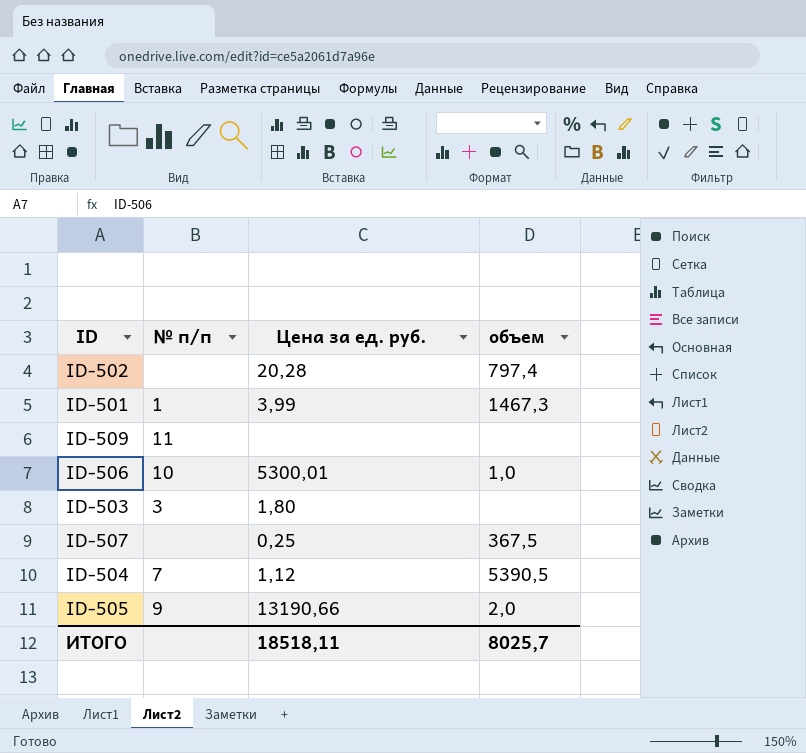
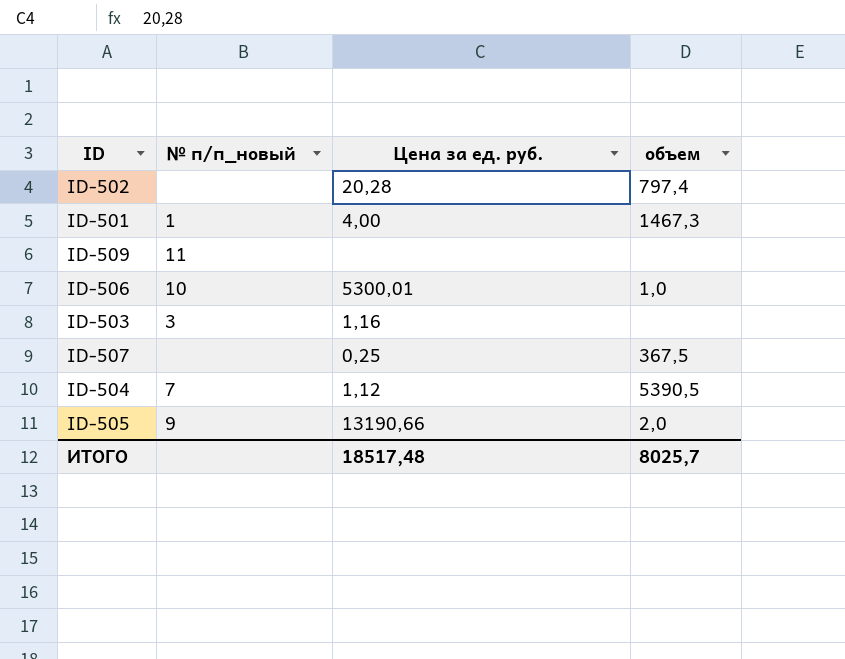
column name: № п/п -> № п/п_новый
ID-501 | Цена за ед. руб.: 3,99 -> 4,00
ID-503 | Цена за ед. руб.: 1,80 -> 1,16
ИТОГО | Цена за ед. руб.: 18518,11 -> 18517,48

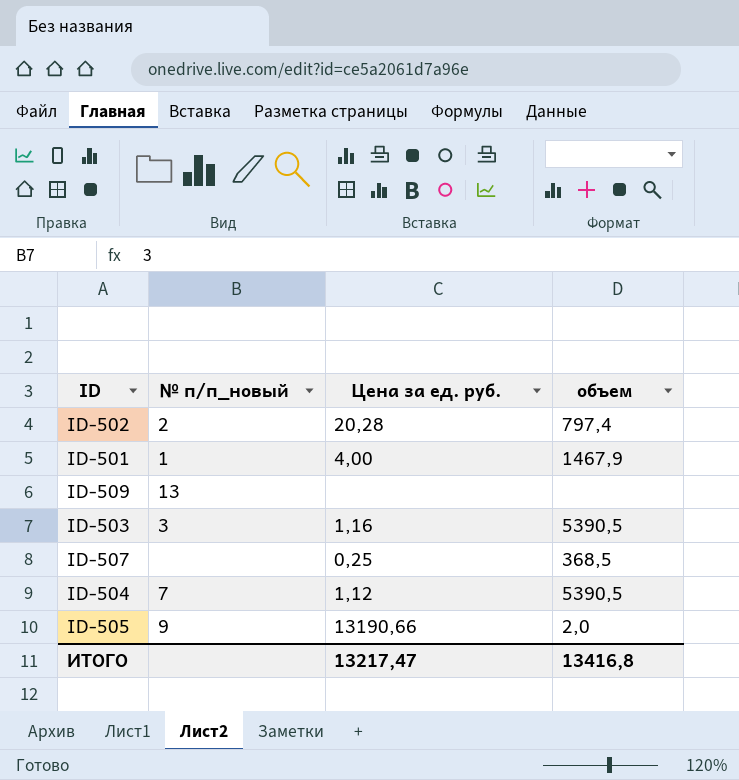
row ID-506: 10 | 5300,01 | 1,0 -> none
ID-502 | № п/п_новый: none -> 2
ID-501 | объем: 1467,3 -> 1467,9
ID-509 | № п/п_новый: 11 -> 13
ID-503 | объем: none -> 5390,5
ID-507 | объем: 367,5 -> 368,5
ИТОГО | Цена за ед. руб.: 18517,48 -> 13217,47
ИТОГО | объем: 8025,7 -> 13416,8

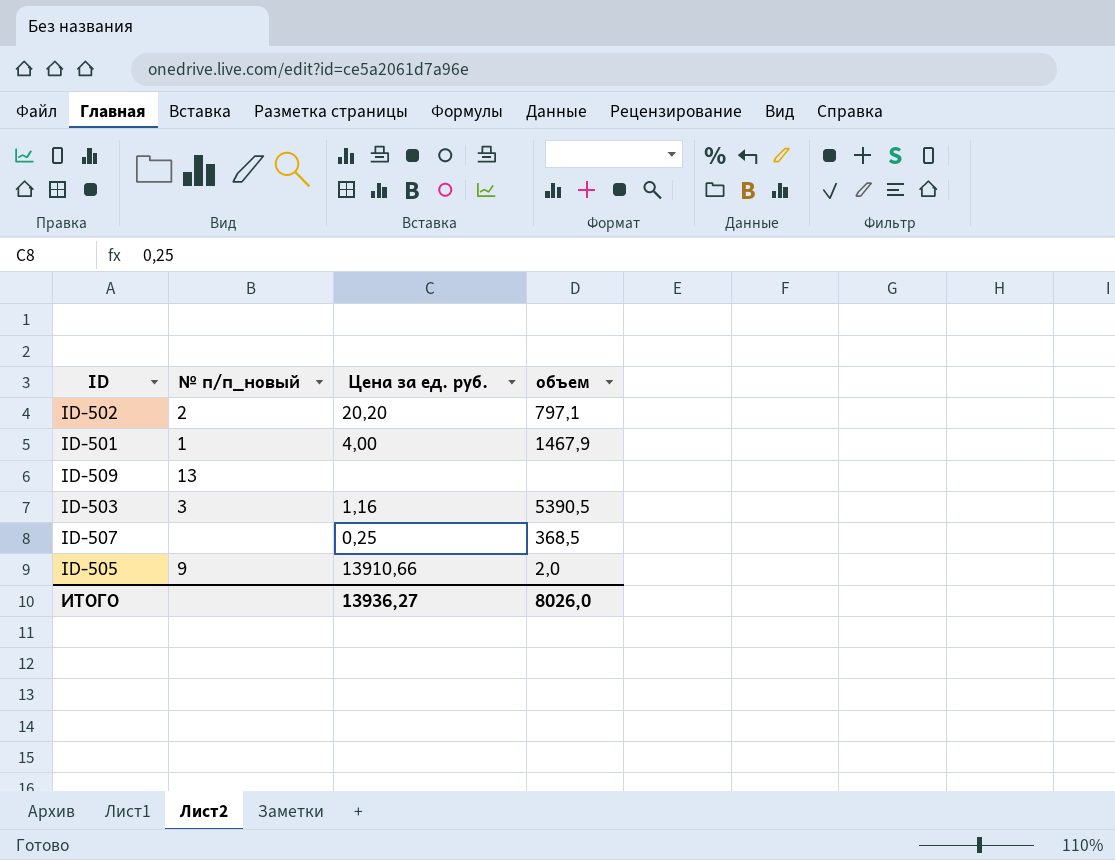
row ID-504: 7 | 1,12 | 5390,5 -> none
ID-502 | Цена за ед. руб.: 20,28 -> 20,20
ID-502 | объем: 797,4 -> 797,1
ID-505 | Цена за ед. руб.: 13190,66 -> 13910,66
ИТОГО | Цена за ед. руб.: 13217,47 -> 13936,27
ИТОГО | объем: 13416,8 -> 8026,0

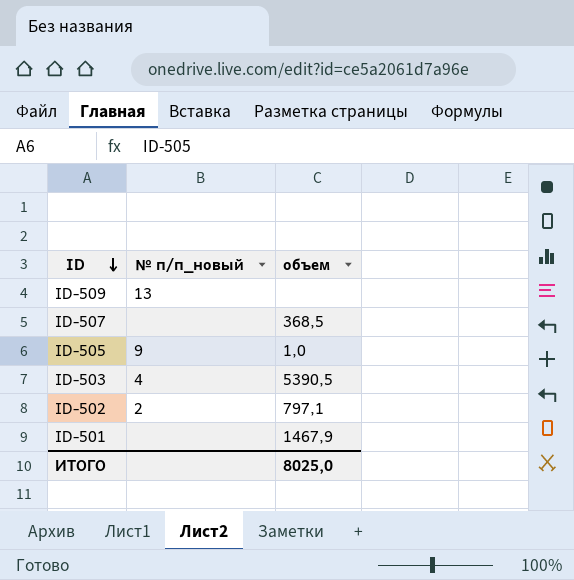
row order: none -> ID descending
column Цена за ед. руб. | position: 3 -> none
ID-505 | объем: 2,0 -> 1,0
ID-503 | № п/п_новый: 3 -> 4
ID-501 | № п/п_новый: 1 -> none
ИТОГО | объем: 8026,0 -> 8025,0

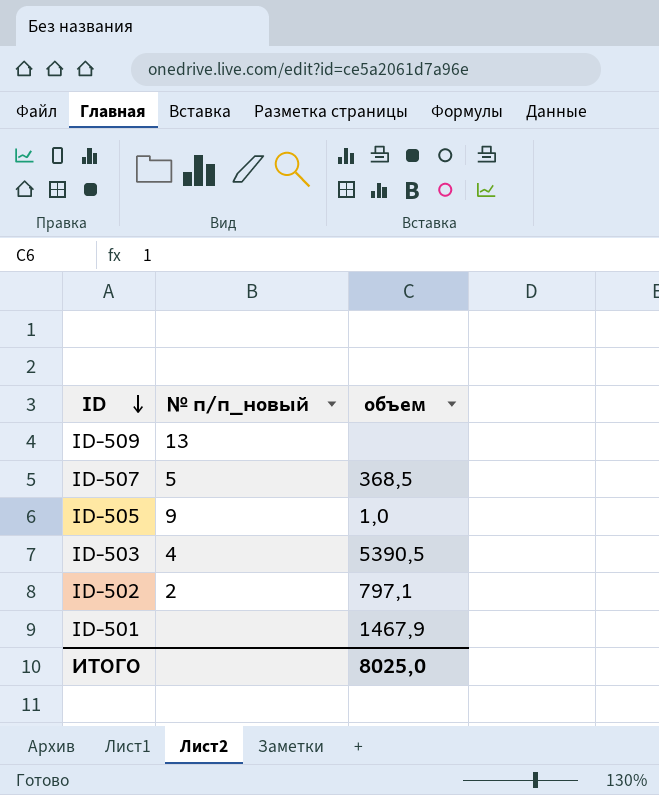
ID-507 | № п/п_новый: none -> 5

